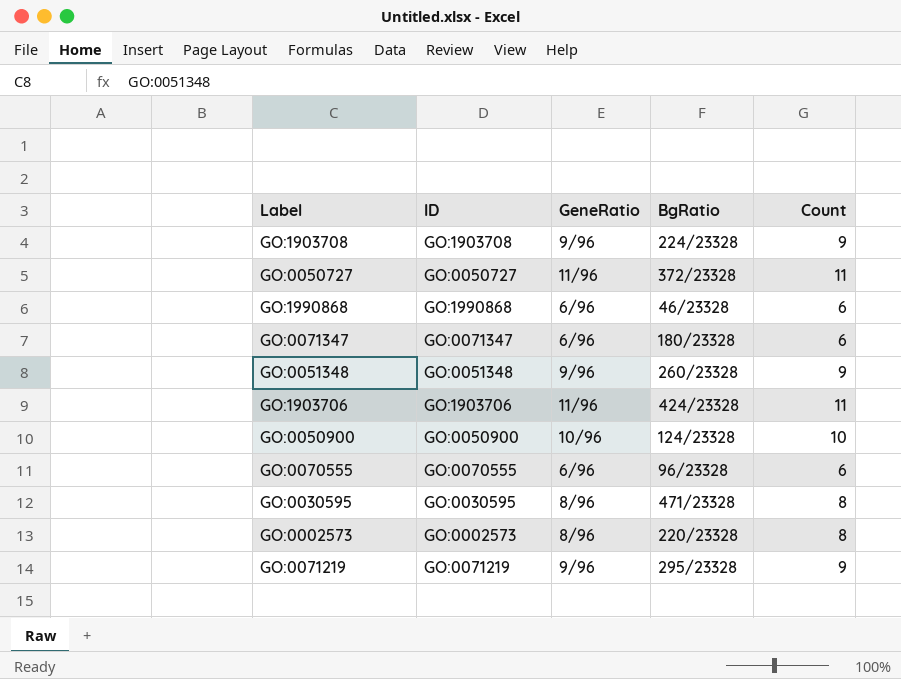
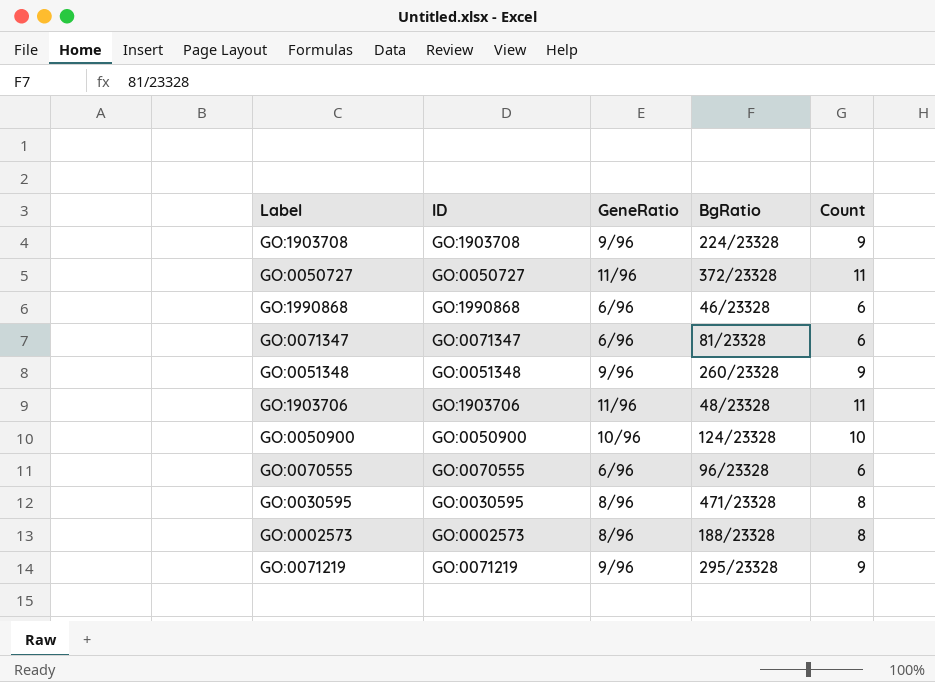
GO:0071347 | BgRatio: 180/23328 -> 81/23328
GO:1903706 | BgRatio: 424/23328 -> 48/23328
GO:0002573 | BgRatio: 220/23328 -> 188/23328

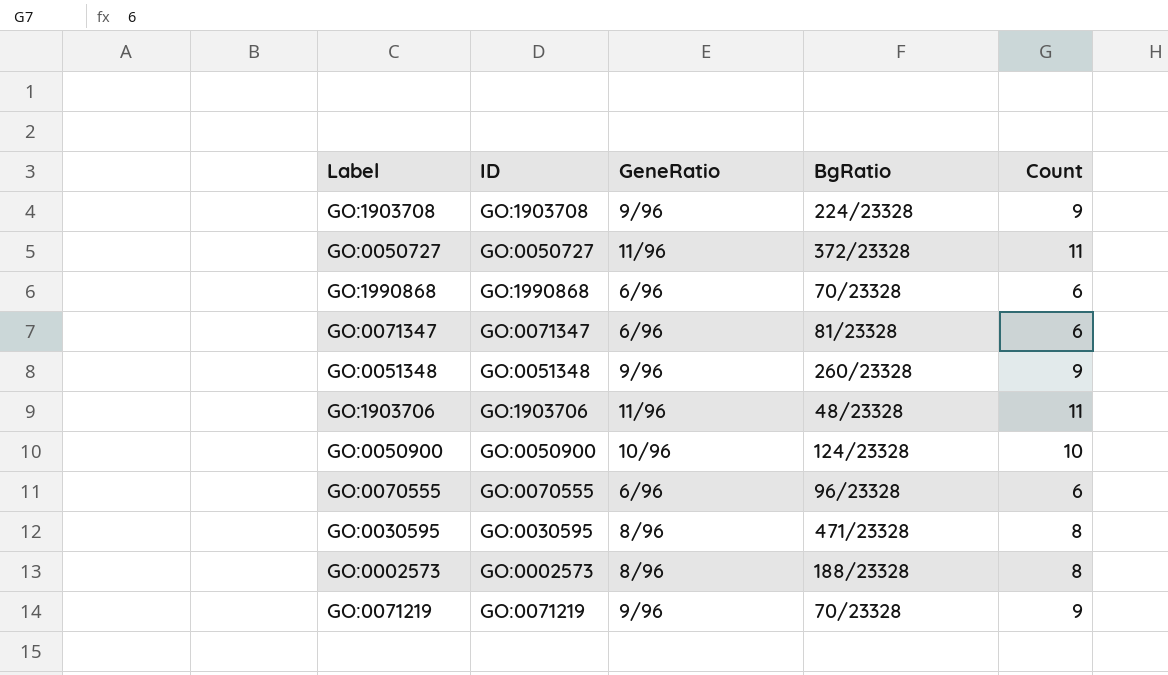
GO:1990868 | BgRatio: 46/23328 -> 70/23328
GO:0071219 | BgRatio: 295/23328 -> 70/23328

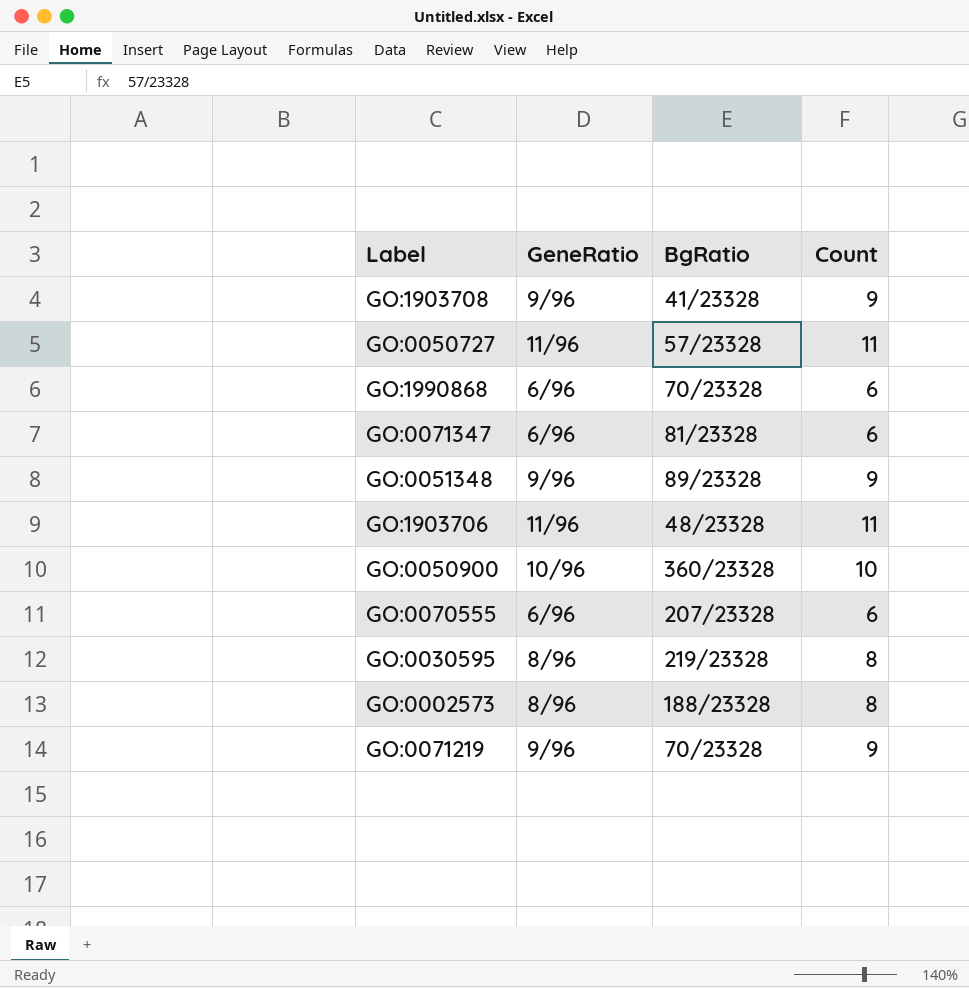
column ID | position: 2 -> none
GO:1903708 | BgRatio: 224/23328 -> 41/23328
GO:0050727 | BgRatio: 372/23328 -> 57/23328
GO:0051348 | BgRatio: 260/23328 -> 89/23328
GO:0050900 | BgRatio: 124/23328 -> 360/23328
GO:0070555 | BgRatio: 96/23328 -> 207/23328
GO:0030595 | BgRatio: 471/23328 -> 219/23328

